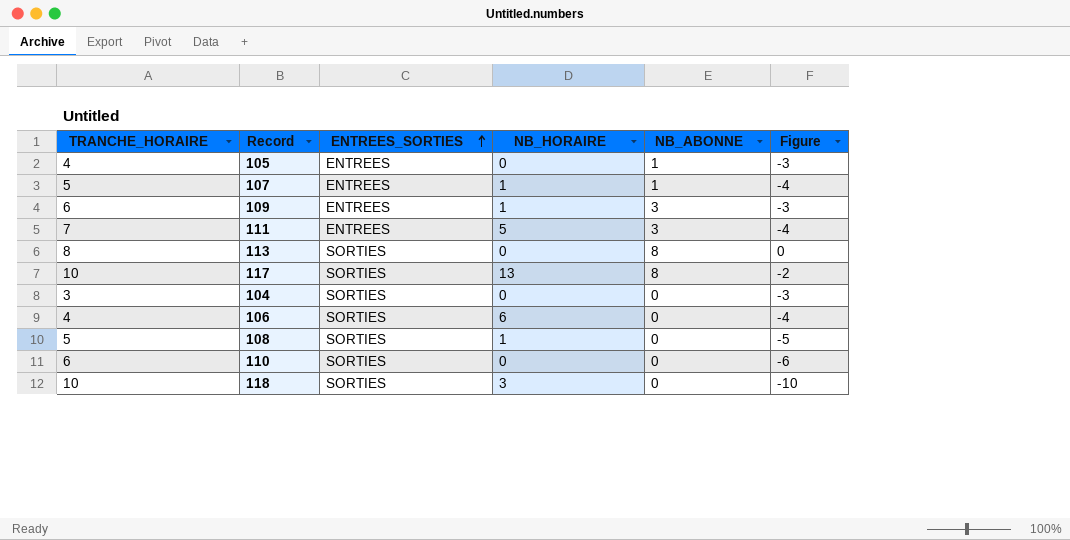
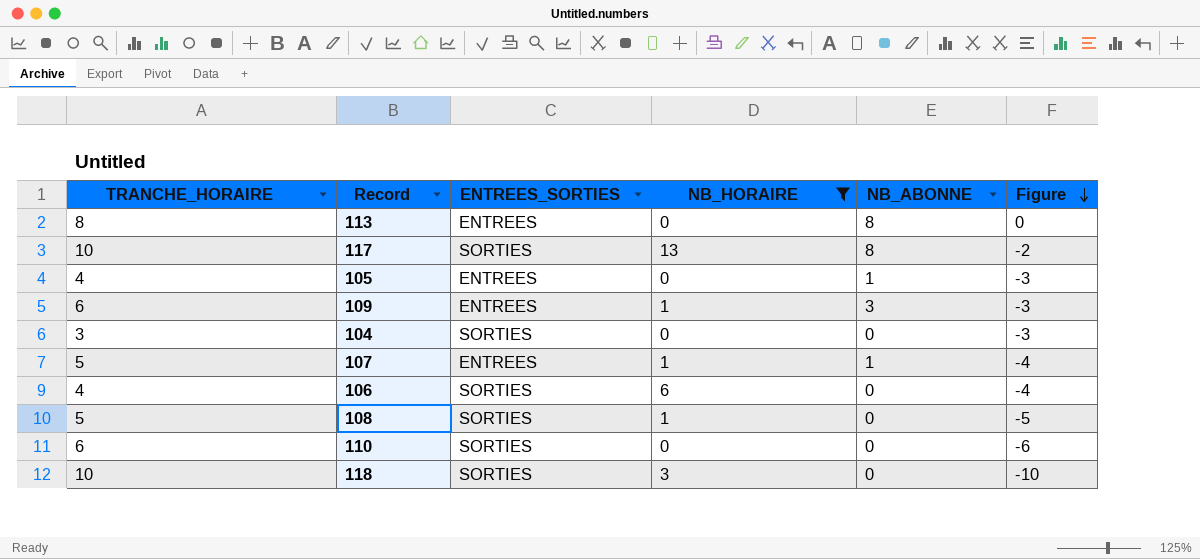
filter: none -> NB_HORAIRE != 5
row order: ENTREES_SORTIES ascending -> Figure descending
113 | ENTREES_SORTIES: SORTIES -> ENTREES

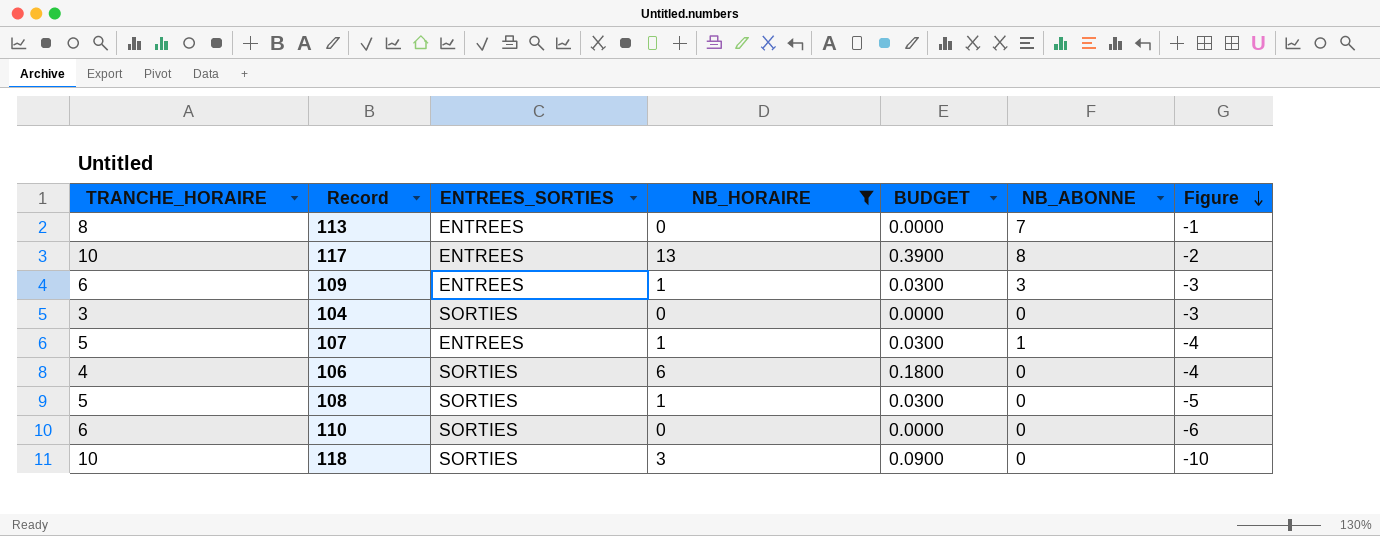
column BUDGET | formula: none -> [NB_HORAIRE] * 0.03
row 105: 4 | ENTREES | 0 | 1 | -3 -> none
113 | NB_ABONNE: 8 -> 7
113 | Figure: 0 -> -1
117 | ENTREES_SORTIES: SORTIES -> ENTREES

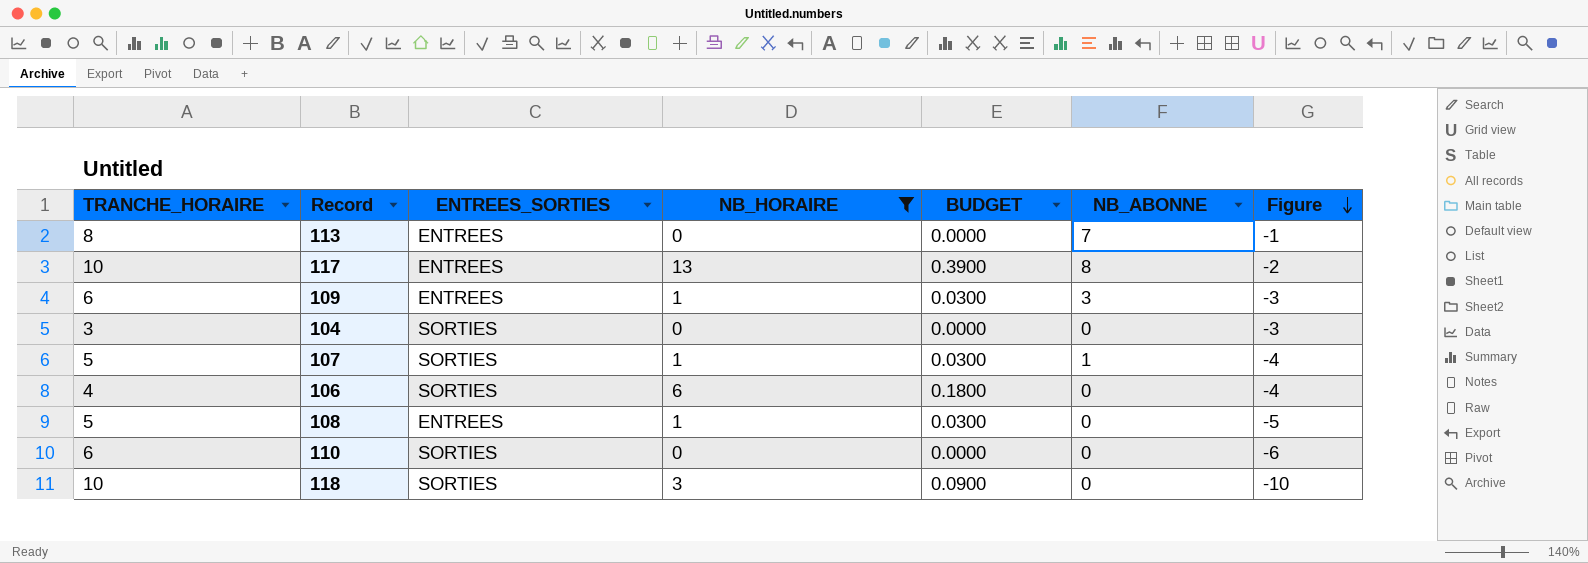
107 | ENTREES_SORTIES: ENTREES -> SORTIES
108 | ENTREES_SORTIES: SORTIES -> ENTREES

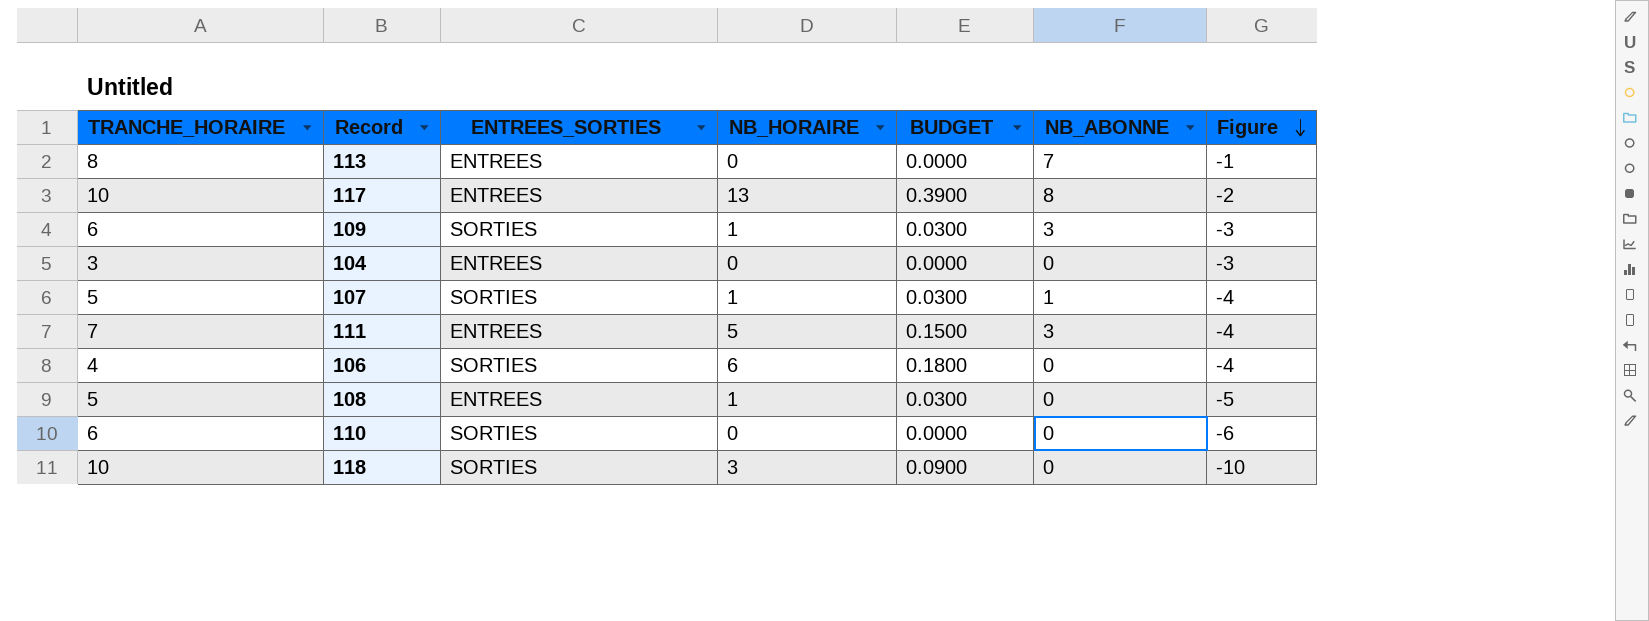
filter: NB_HORAIRE != 5 -> none
109 | ENTREES_SORTIES: ENTREES -> SORTIES
104 | ENTREES_SORTIES: SORTIES -> ENTREES

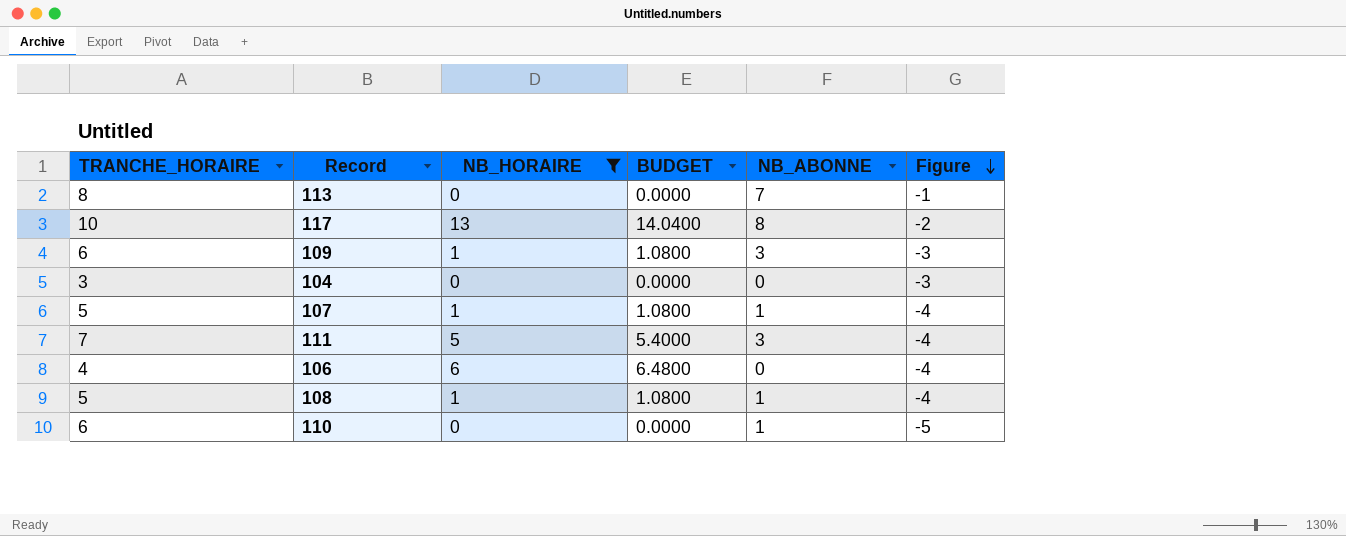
filter: none -> NB_HORAIRE != 3
column ENTREES_SORTIES | position: 3 -> none
column BUDGET | formula: [NB_HORAIRE] * 0.03 -> [NB_HORAIRE] * 1.08
108 | NB_ABONNE: 0 -> 1
108 | Figure: -5 -> -4
110 | NB_ABONNE: 0 -> 1
110 | Figure: -6 -> -5

